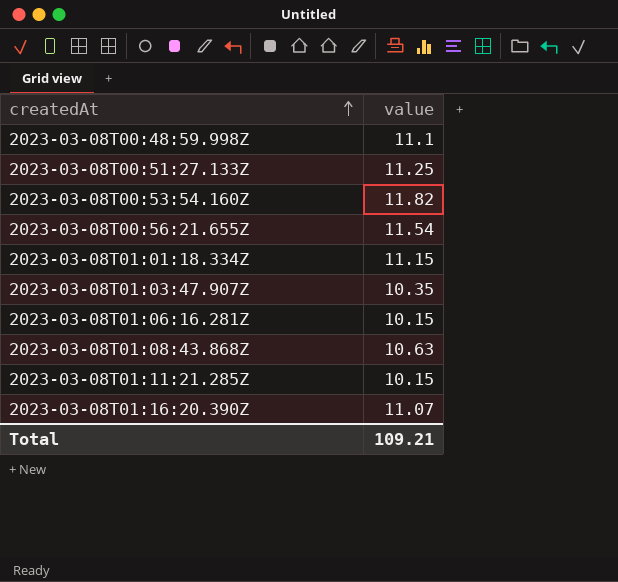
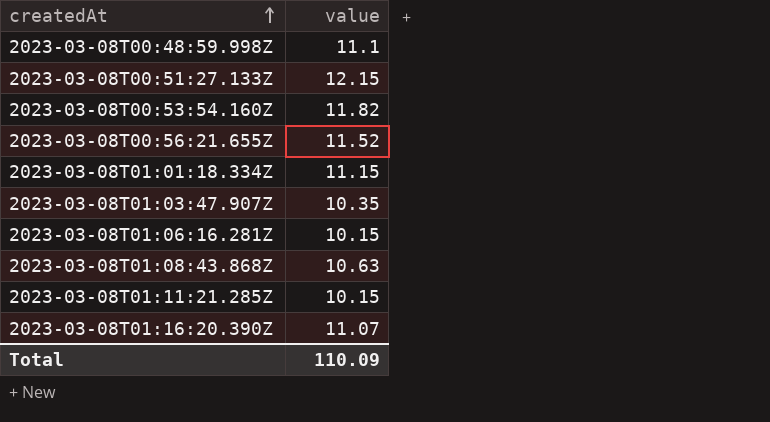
2023-03-08T00:51:27.133Z | value: 11.25 -> 12.15
2023-03-08T00:56:21.655Z | value: 11.54 -> 11.52
Total | value: 109.21 -> 110.09

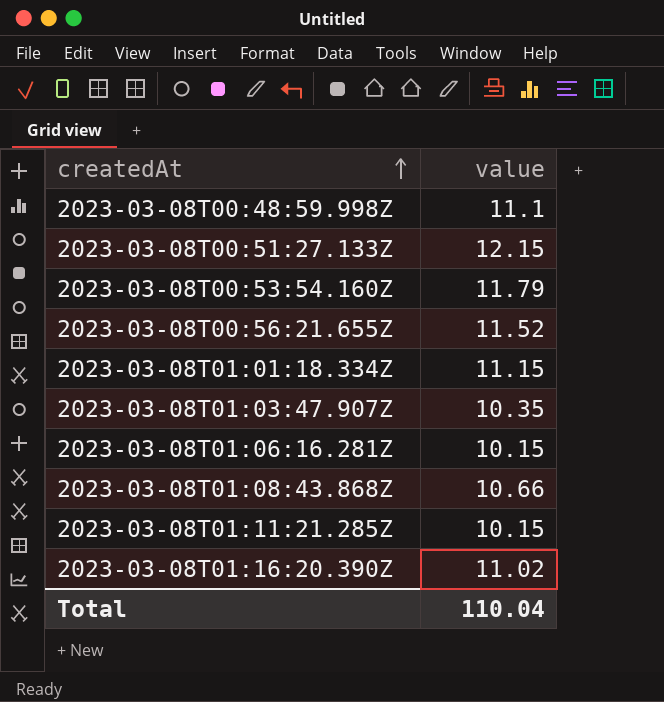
2023-03-08T00:53:54.160Z | value: 11.82 -> 11.79
2023-03-08T01:08:43.868Z | value: 10.63 -> 10.66
2023-03-08T01:16:20.390Z | value: 11.07 -> 11.02
Total | value: 110.09 -> 110.04

